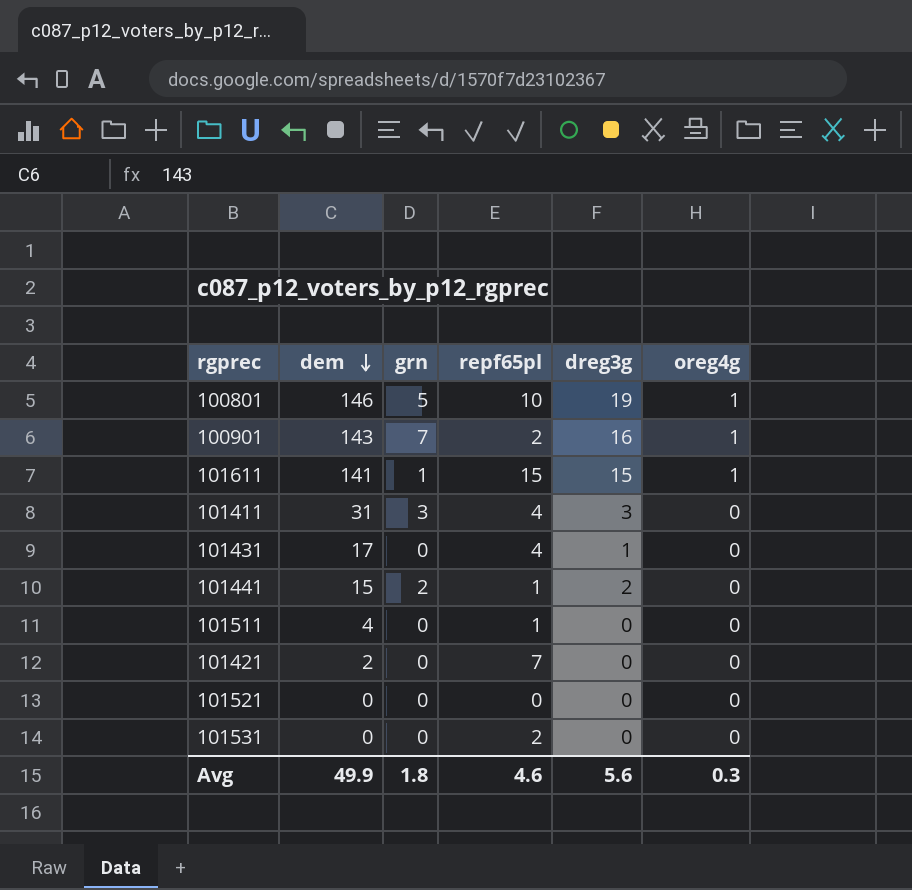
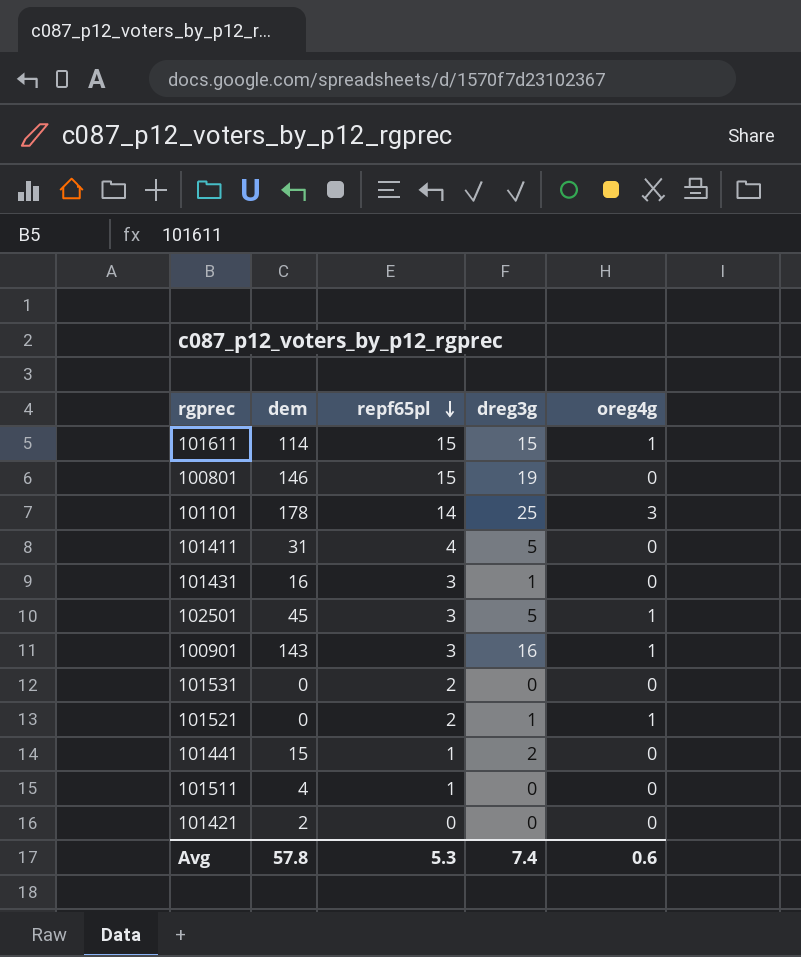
row order: dem descending -> repf65pl descending
column grn | position: 3 -> none
101611 | dem: 141 -> 114
100801 | repf65pl: 10 -> 15
100801 | oreg4g: 1 -> 0
row 101101: none -> 178 | 14 | 25 | 3
101411 | dreg3g: 3 -> 5
101431 | dem: 17 -> 16
101431 | repf65pl: 4 -> 3
row 102501: none -> 45 | 3 | 5 | 1
100901 | repf65pl: 2 -> 3
101521 | repf65pl: 0 -> 2
101521 | dreg3g: 0 -> 1
101521 | oreg4g: 0 -> 1
101421 | repf65pl: 7 -> 0
Avg | dem: 49.9 -> 57.8
Avg | repf65pl: 4.6 -> 5.3
Avg | dreg3g: 5.6 -> 7.4
Avg | oreg4g: 0.3 -> 0.6

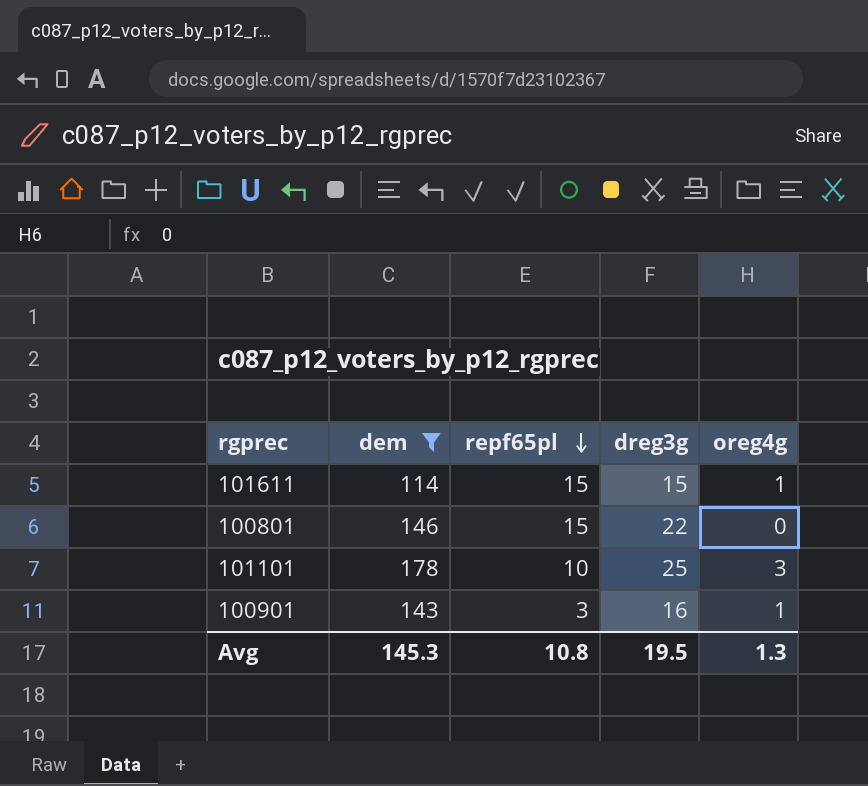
filter: none -> dem >= 114
100801 | dreg3g: 19 -> 22
101101 | repf65pl: 14 -> 10
Avg | dem: 57.8 -> 145.3
Avg | repf65pl: 5.3 -> 10.8
Avg | dreg3g: 7.4 -> 19.5
Avg | oreg4g: 0.6 -> 1.3

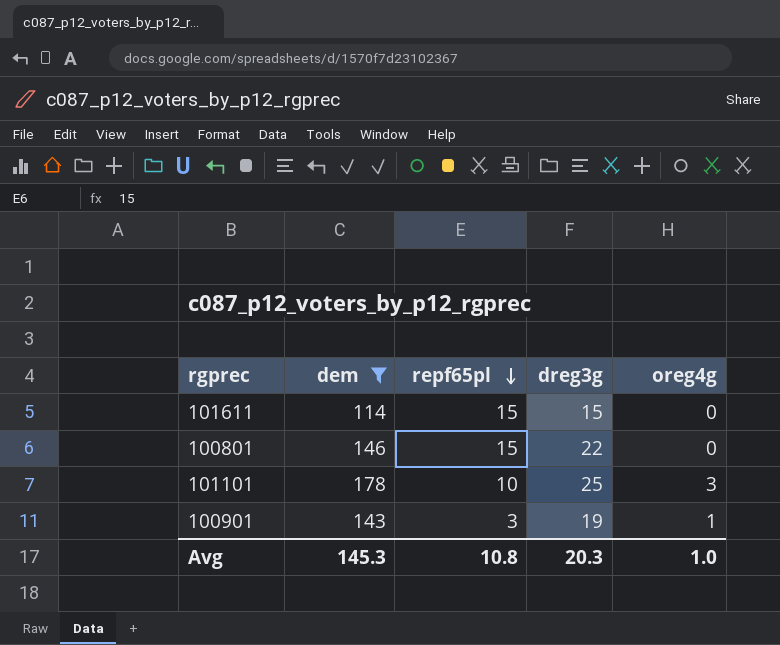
101611 | oreg4g: 1 -> 0
100901 | dreg3g: 16 -> 19
Avg | dreg3g: 19.5 -> 20.3
Avg | oreg4g: 1.3 -> 1.0

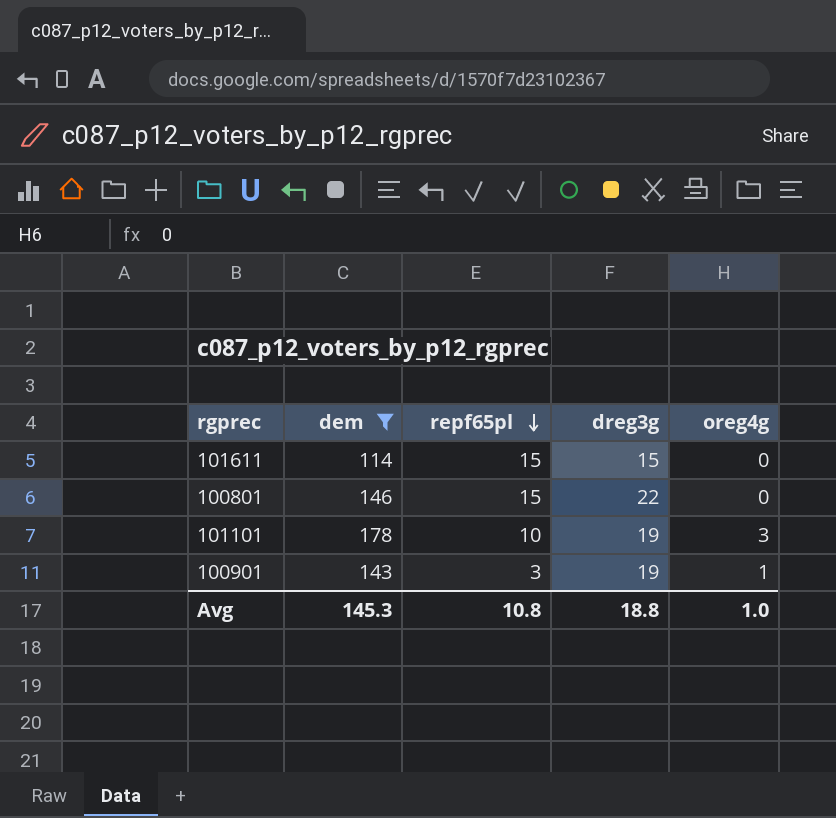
101101 | dreg3g: 25 -> 19
Avg | dreg3g: 20.3 -> 18.8

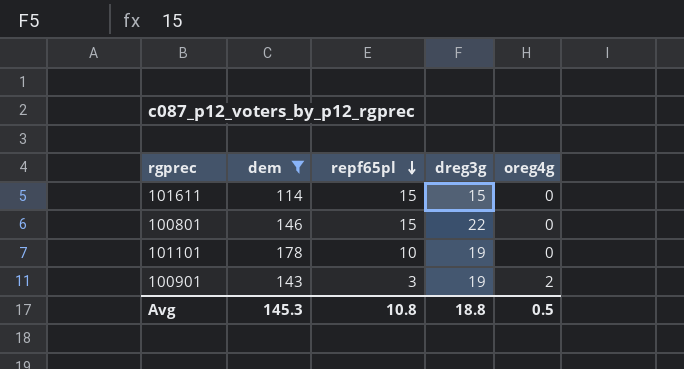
101101 | oreg4g: 3 -> 0
100901 | oreg4g: 1 -> 2
Avg | oreg4g: 1.0 -> 0.5

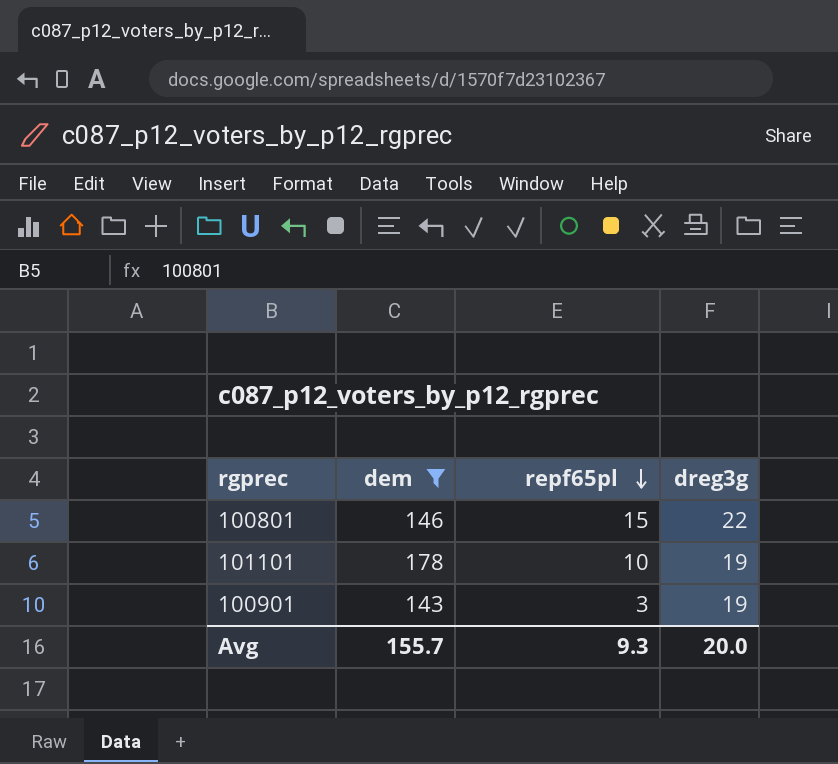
column oreg4g | position: 5 -> none
row 101611: 114 | 15 | 15 | 0 -> none
Avg | dem: 145.3 -> 155.7
Avg | repf65pl: 10.8 -> 9.3
Avg | dreg3g: 18.8 -> 20.0

